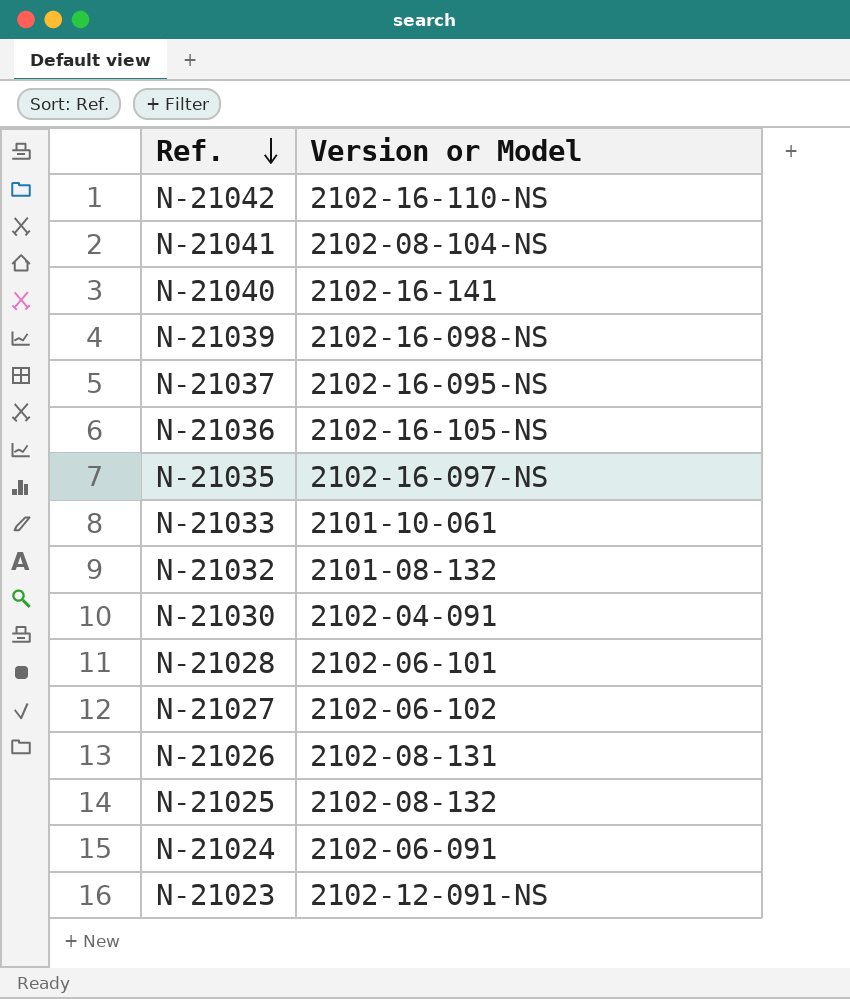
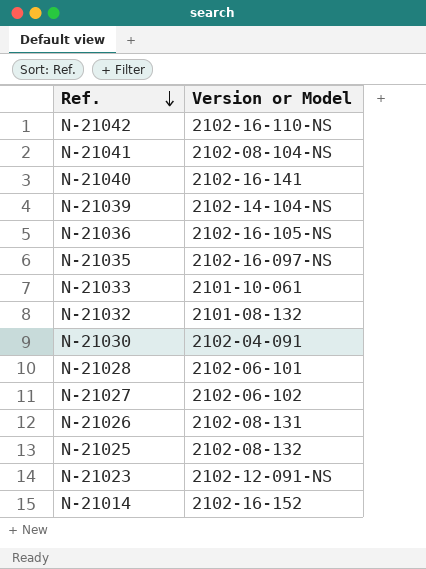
row N-21037: 2102-16-095-NS -> none
row N-21024: 2102-06-091 -> none
N-21039 | Version or Model: 2102-16-098-NS -> 2102-14-104-NS
row N-21014: none -> 2102-16-152

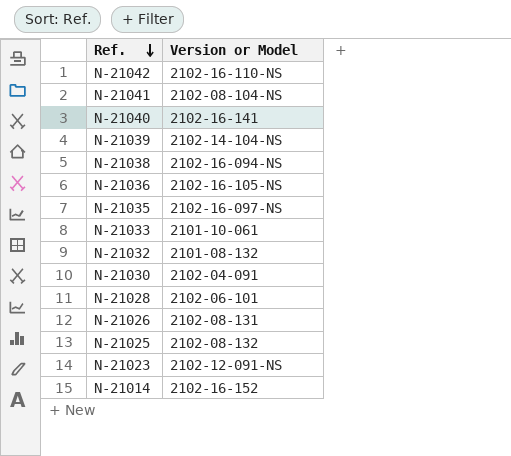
row N-21027: 2102-06-102 -> none
row N-21038: none -> 2102-16-094-NS

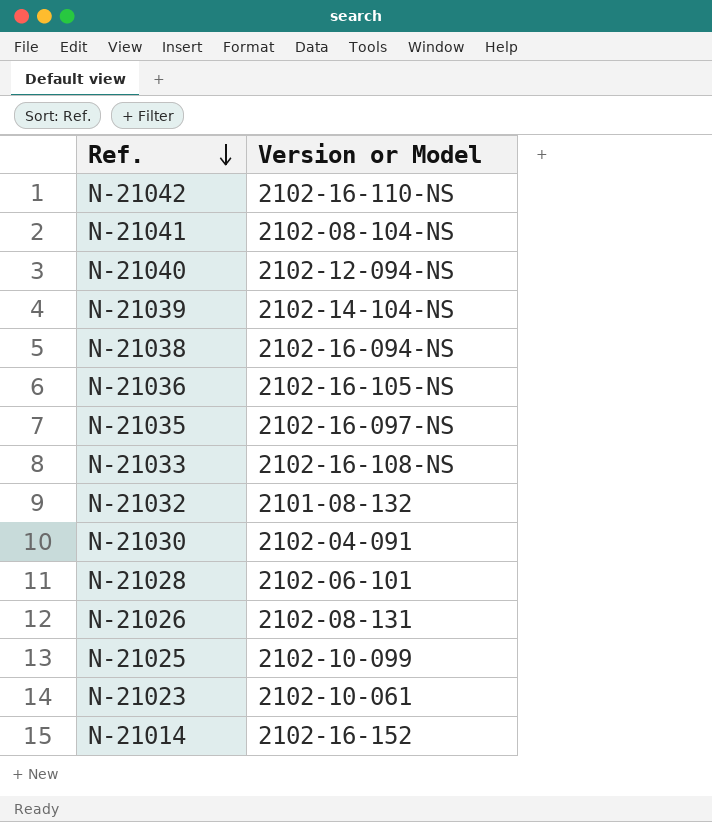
N-21040 | Version or Model: 2102-16-141 -> 2102-12-094-NS
N-21033 | Version or Model: 2101-10-061 -> 2102-16-108-NS
N-21025 | Version or Model: 2102-08-132 -> 2102-10-099
N-21023 | Version or Model: 2102-12-091-NS -> 2102-10-061

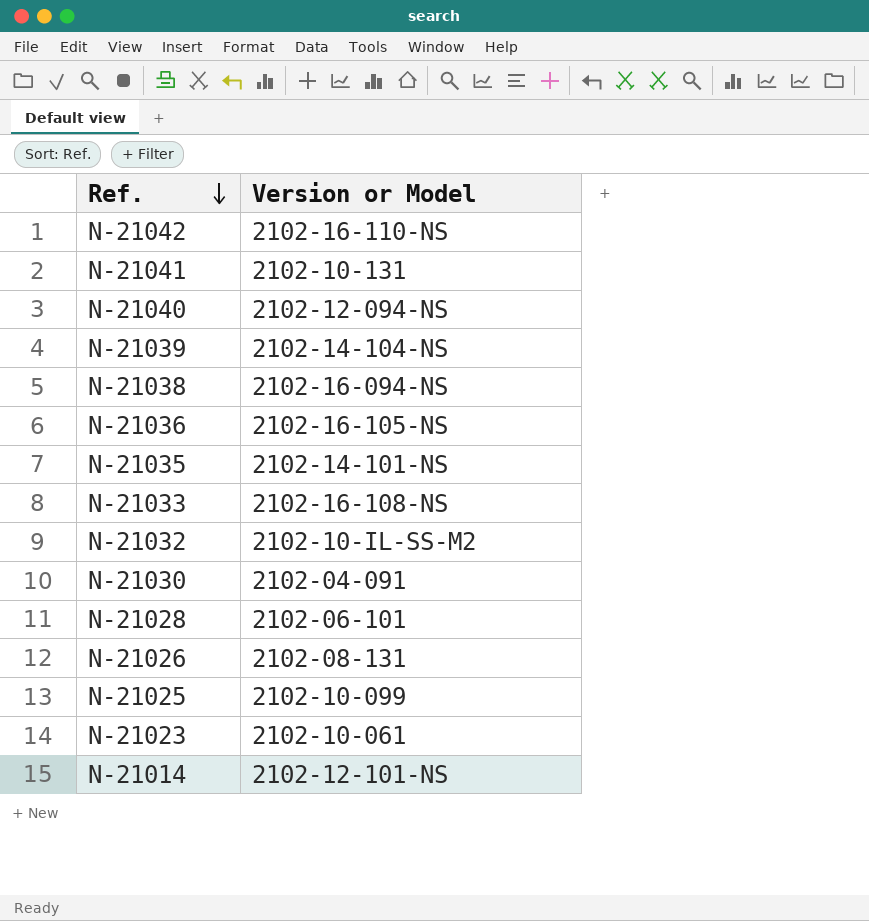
N-21041 | Version or Model: 2102-08-104-NS -> 2102-10-131
N-21035 | Version or Model: 2102-16-097-NS -> 2102-14-101-NS
N-21032 | Version or Model: 2101-08-132 -> 2102-10-IL-SS-M2
N-21014 | Version or Model: 2102-16-152 -> 2102-12-101-NS

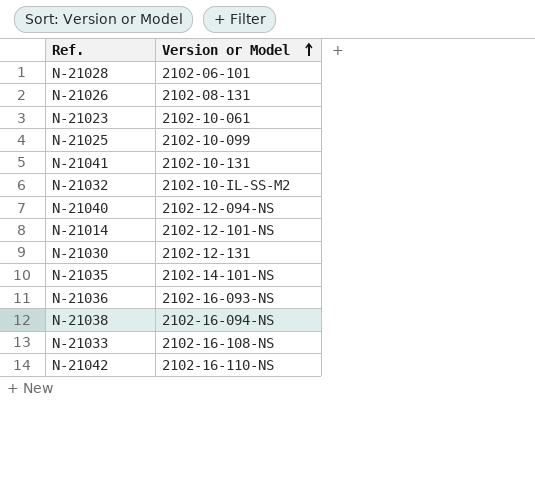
row order: Ref. descending -> Version or Model ascending
row N-21039: 2102-14-104-NS -> none
N-21030 | Version or Model: 2102-04-091 -> 2102-12-131
N-21036 | Version or Model: 2102-16-105-NS -> 2102-16-093-NS

